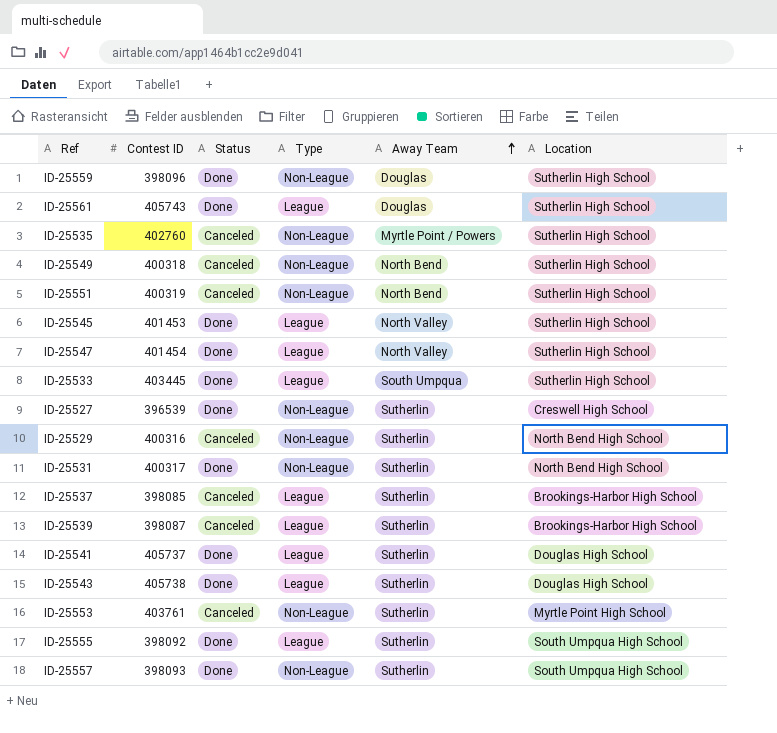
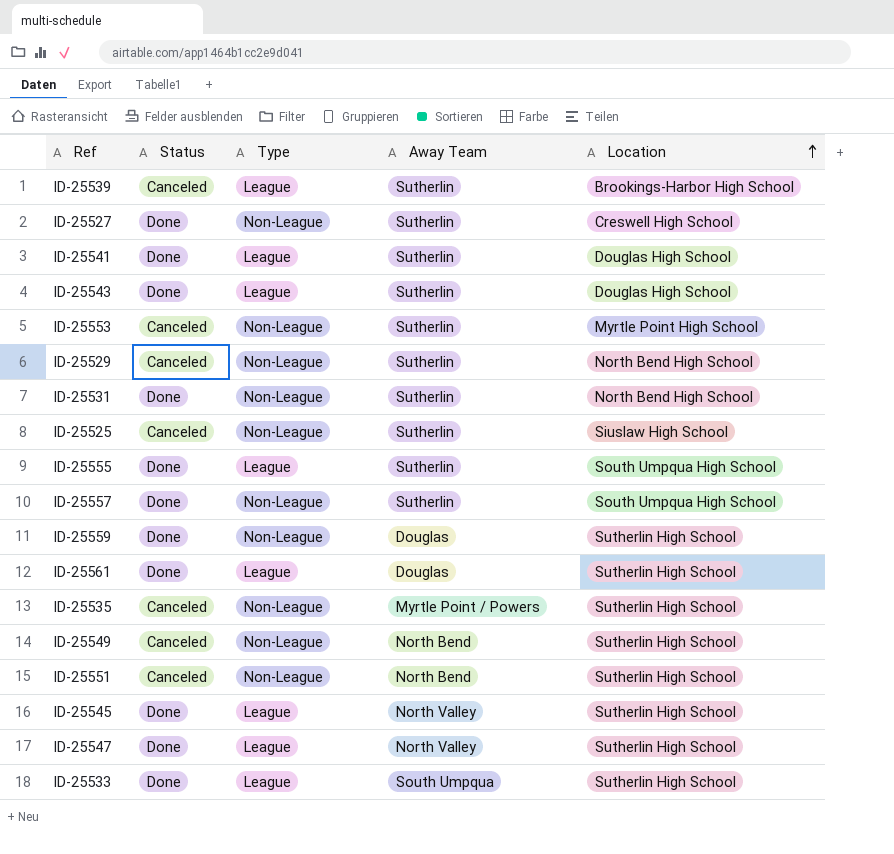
row order: Away Team ascending -> Location ascending
column Contest ID | position: 2 -> none
row ID-25537: 398085 | Canceled | League | Sutherlin | Brookings-Harbor High School -> none
row ID-25525: none -> Canceled | Non-League | Sutherlin | Siuslaw High School

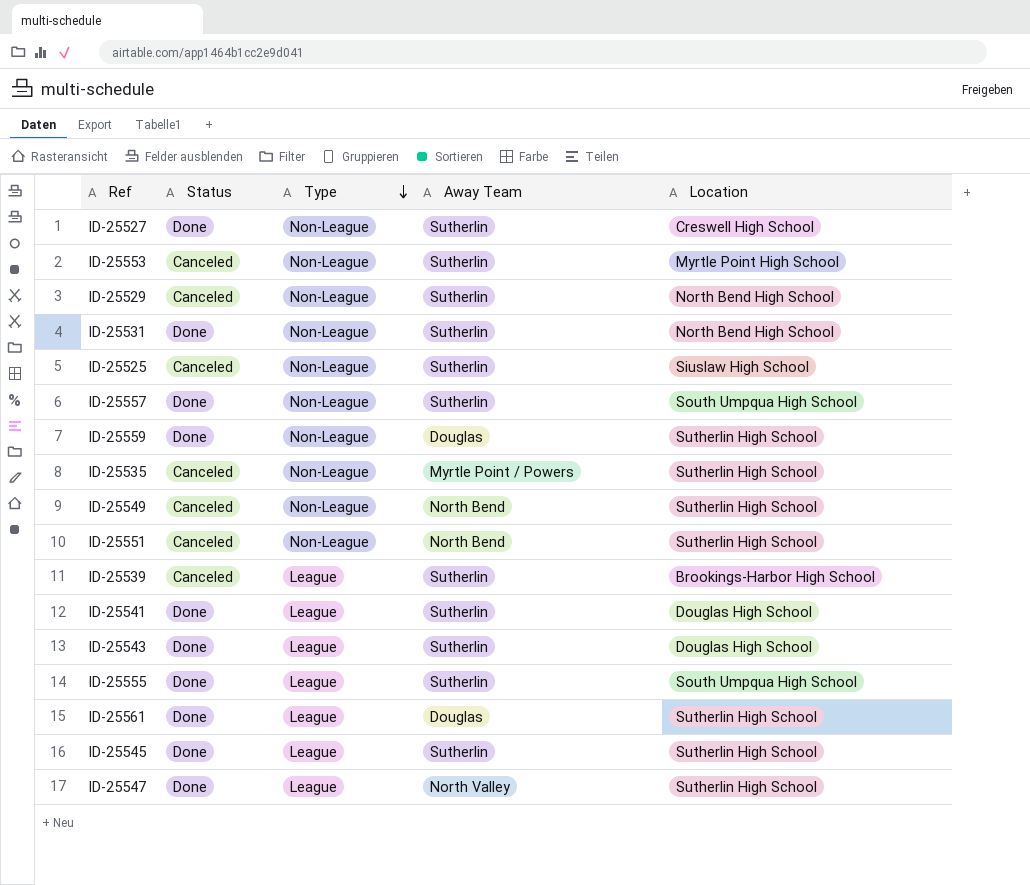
row order: Location ascending -> Type descending
row ID-25533: Done | League | South Umpqua | Sutherlin High School -> none
ID-25545 | Away Team: North Valley -> Sutherlin

